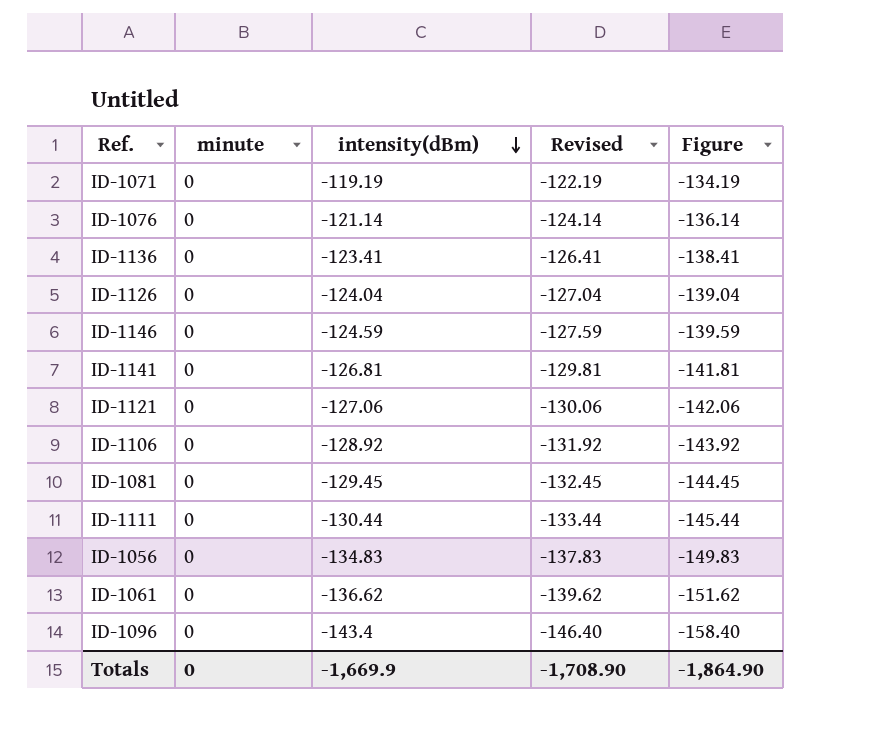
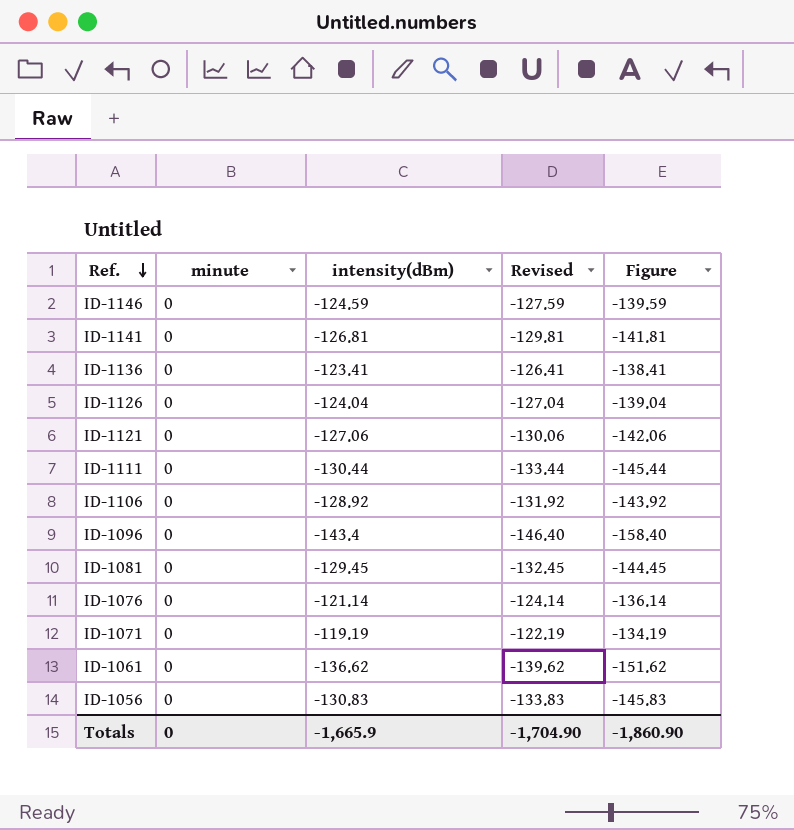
row order: intensity(dBm) descending -> Ref. descending
ID-1056 | intensity(dBm): -134.83 -> -130.83
ID-1056 | Revised: -137.83 -> -133.83
ID-1056 | Figure: -149.83 -> -145.83
Totals | intensity(dBm): -1,669.9 -> -1,665.9
Totals | Revised: -1,708.90 -> -1,704.90
Totals | Figure: -1,864.90 -> -1,860.90

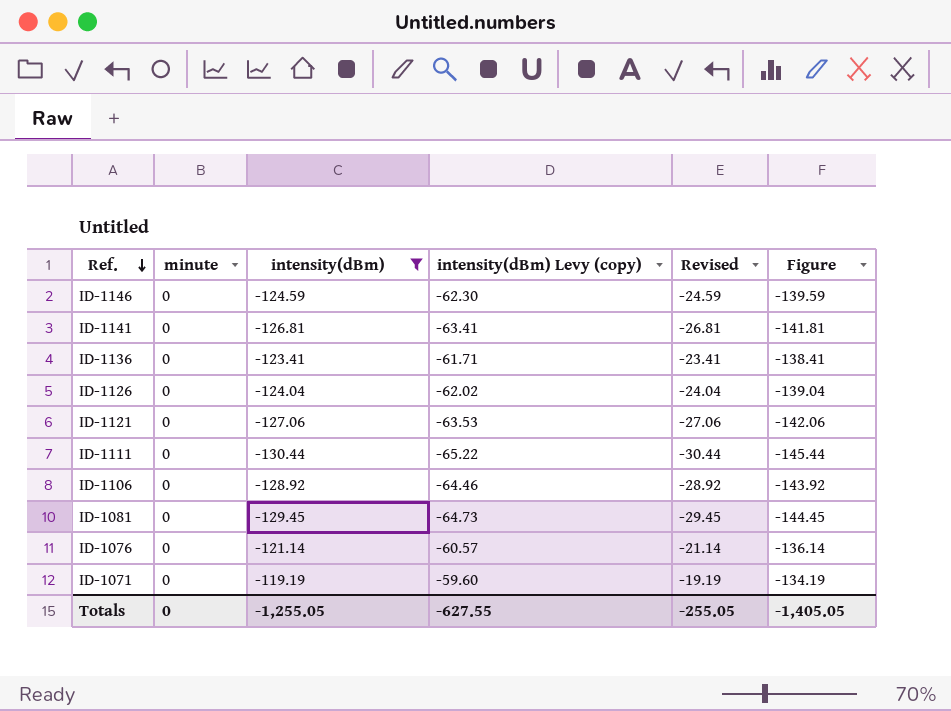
filter: none -> intensity(dBm) >= -130.44
column intensity(dBm) Levy (copy) | formula: none -> [intensity(dBm)] * 0.5
column Revised | formula: [intensity(dBm)] - 3 -> [intensity(dBm)] + 100
Totals | intensity(dBm): -1,665.9 -> -1,255.05
Totals | Revised: -1,704.90 -> -255.05
Totals | Figure: -1,860.90 -> -1,405.05

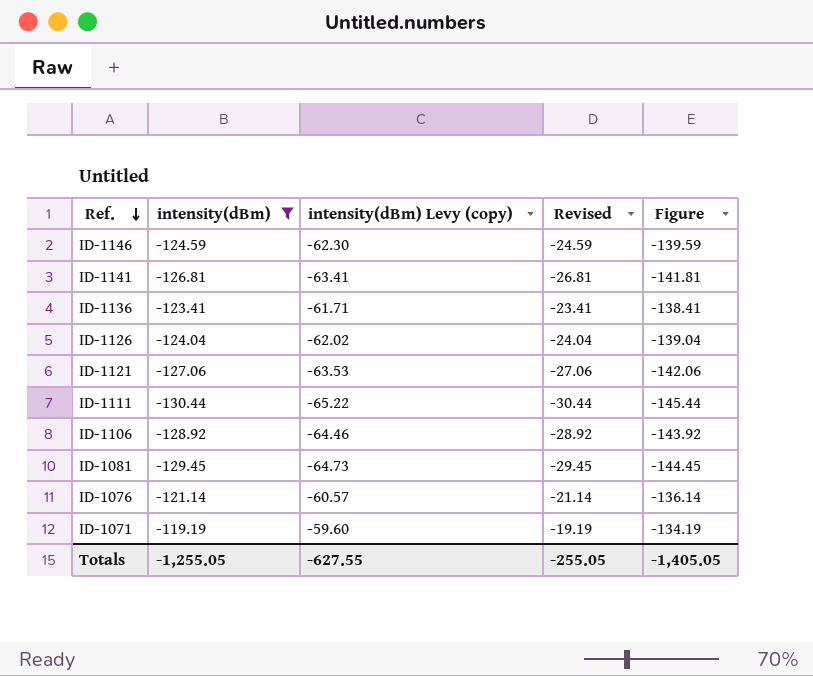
column minute | position: 2 -> none

